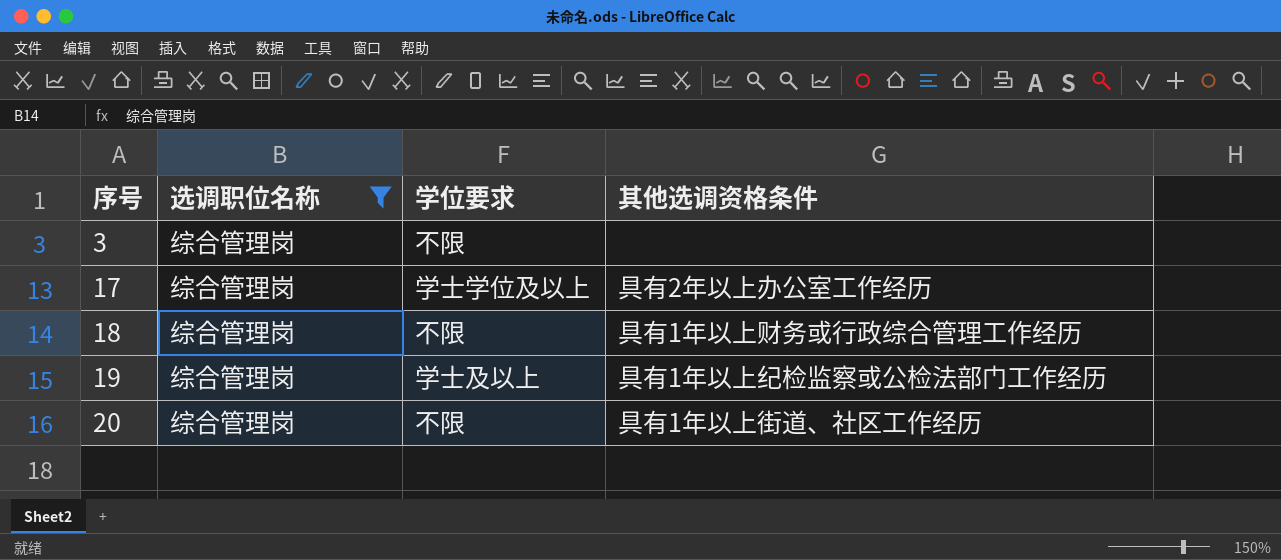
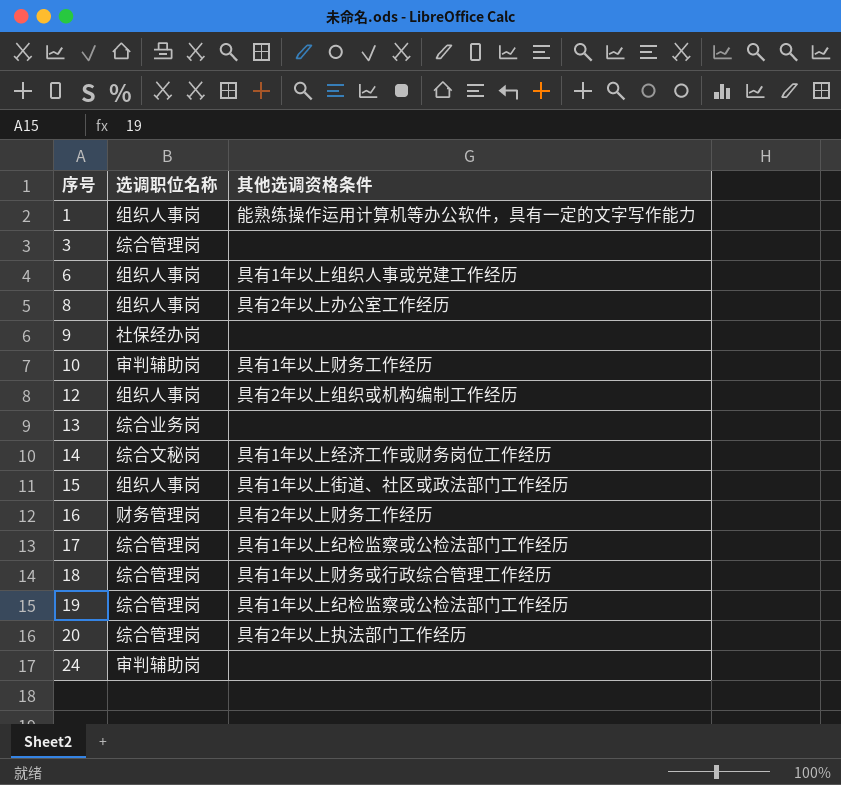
filter: 选调职位名称 = 综合管理岗 -> none
column 学位要求 | position: 3 -> none
17 | 其他选调资格条件: 具有2年以上办公室工作经历 -> 具有1年以上纪检监察或公检法部门工作经历
20 | 其他选调资格条件: 具有1年以上街道、社区工作经历 -> 具有2年以上执法部门工作经历

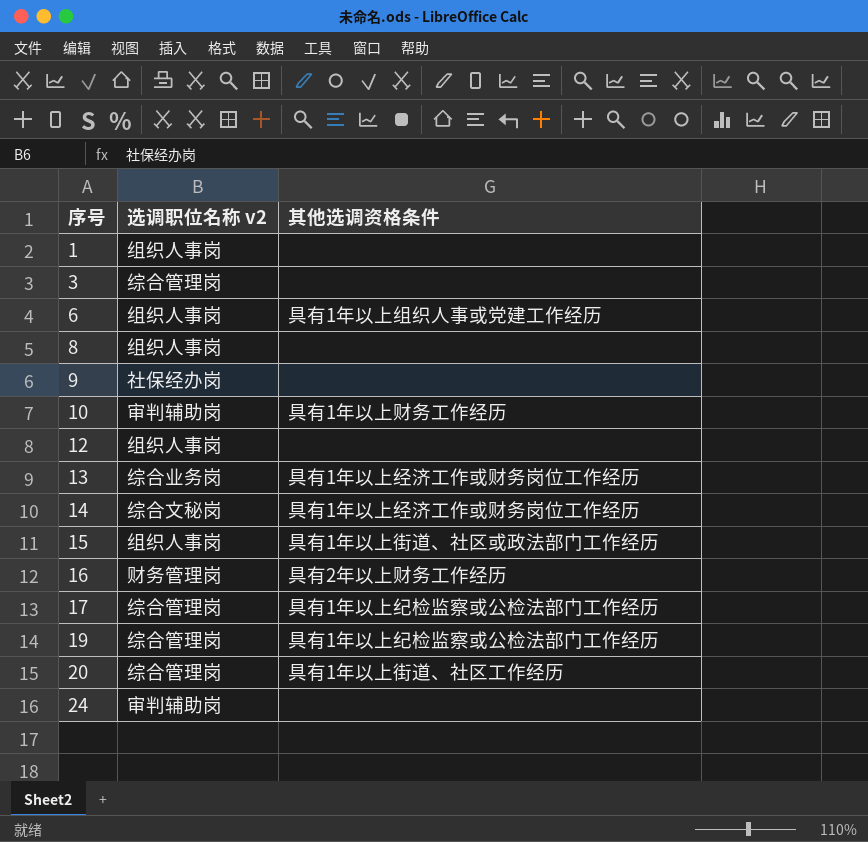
column name: 选调职位名称 -> 选调职位名称 v2
row 18: 综合管理岗 | 具有1年以上财务或行政综合管理工作经历 -> none
1 | 其他选调资格条件: 能熟练操作运用计算机等办公软件，具有一定的文字写作能力 -> none
8 | 其他选调资格条件: 具有2年以上办公室工作经历 -> none
12 | 其他选调资格条件: 具有2年以上组织或机构编制工作经历 -> none
13 | 其他选调资格条件: none -> 具有1年以上经济工作或财务岗位工作经历
20 | 其他选调资格条件: 具有2年以上执法部门工作经历 -> 具有1年以上街道、社区工作经历

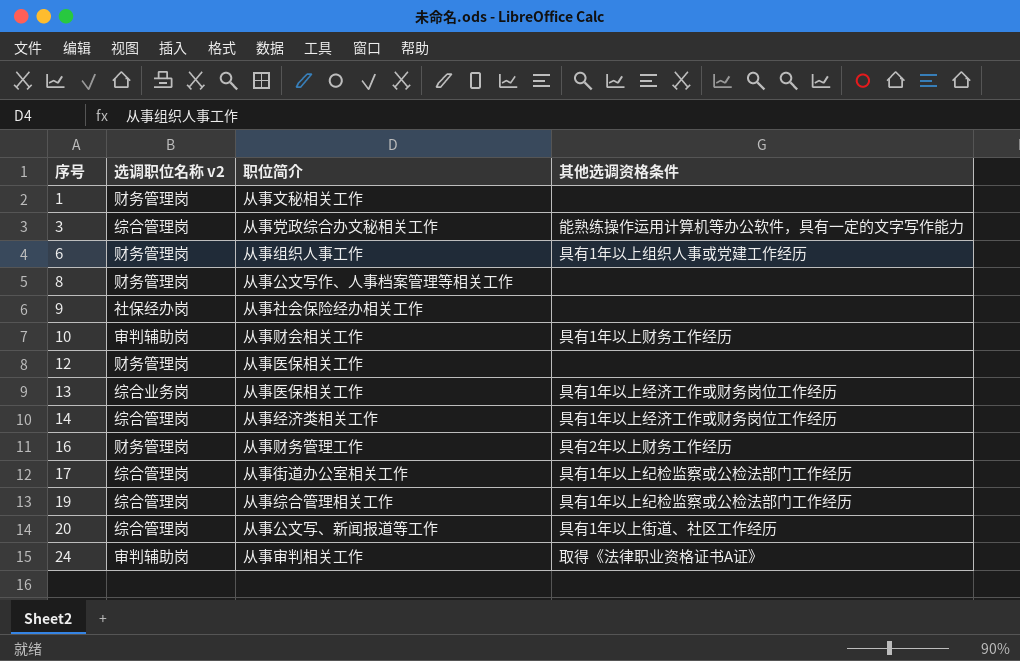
column 职位简介 | position: none -> 3
row 15: 组织人事岗 | 具有1年以上街道、社区或政法部门工作经历 -> none
1 | 选调职位名称 v2: 组织人事岗 -> 财务管理岗
3 | 其他选调资格条件: none -> 能熟练操作运用计算机等办公软件，具有一定的文字写作能力
6 | 选调职位名称 v2: 组织人事岗 -> 财务管理岗
8 | 选调职位名称 v2: 组织人事岗 -> 财务管理岗
12 | 选调职位名称 v2: 组织人事岗 -> 财务管理岗
14 | 选调职位名称 v2: 综合文秘岗 -> 综合管理岗
24 | 其他选调资格条件: none -> 取得《法律职业资格证书A证》

